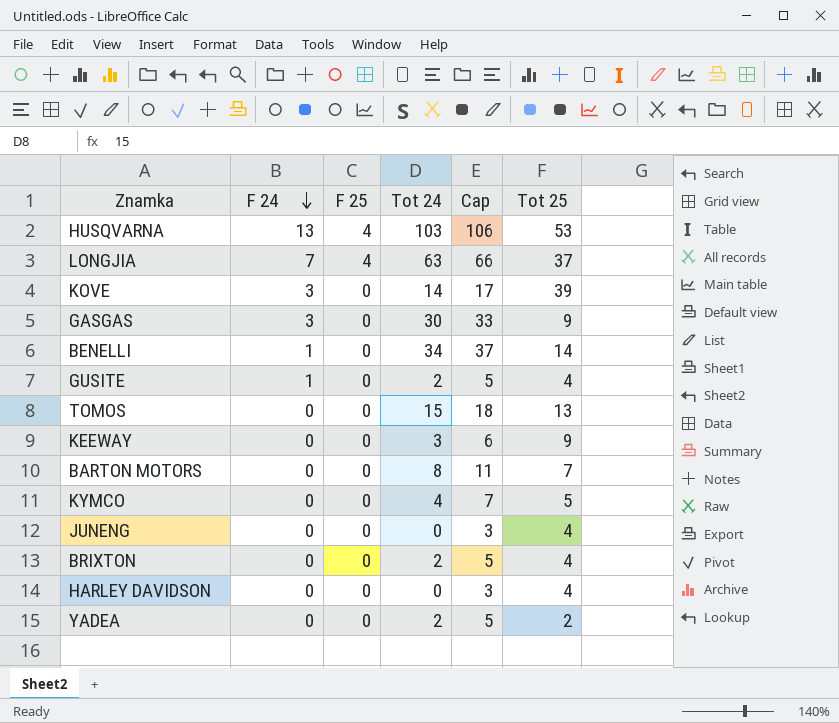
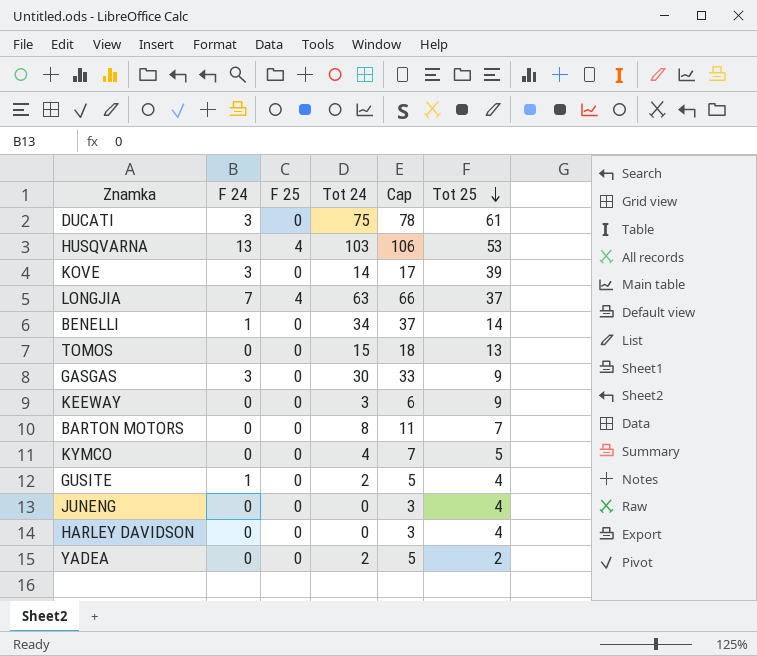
row order: F 24 descending -> Tot 25 descending
row BRIXTON: 0 | 0 | 2 | 5 | 4 -> none
row DUCATI: none -> 3 | 0 | 75 | 78 | 61

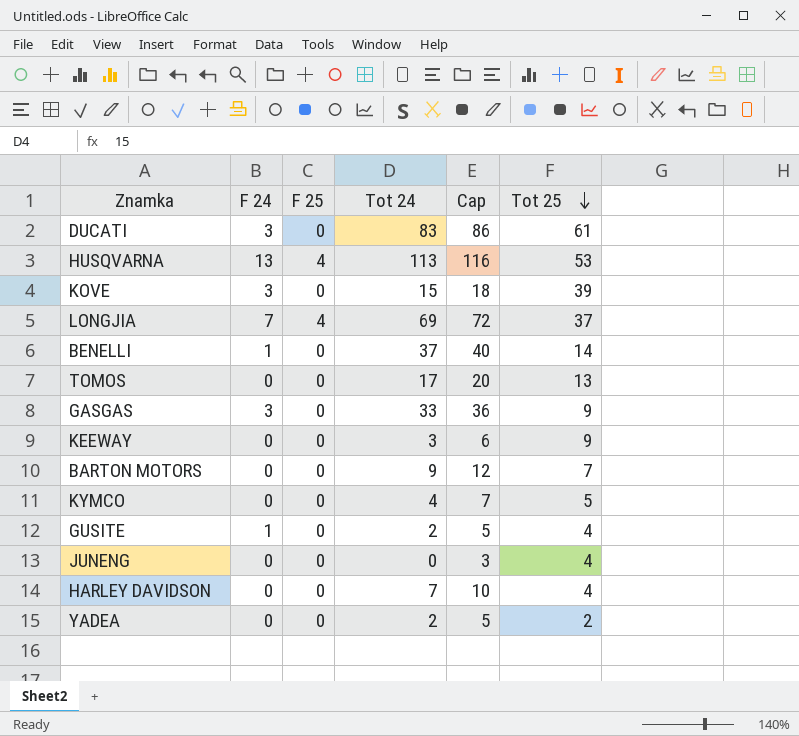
DUCATI | Tot 24: 75 -> 83
DUCATI | Cap: 78 -> 86
HUSQVARNA | Tot 24: 103 -> 113
HUSQVARNA | Cap: 106 -> 116
KOVE | Tot 24: 14 -> 15
KOVE | Cap: 17 -> 18
LONGJIA | Tot 24: 63 -> 69
LONGJIA | Cap: 66 -> 72
BENELLI | Tot 24: 34 -> 37
BENELLI | Cap: 37 -> 40
TOMOS | Tot 24: 15 -> 17
TOMOS | Cap: 18 -> 20
GASGAS | Tot 24: 30 -> 33
GASGAS | Cap: 33 -> 36
BARTON MOTORS | Tot 24: 8 -> 9
BARTON MOTORS | Cap: 11 -> 12
HARLEY DAVIDSON | Tot 24: 0 -> 7
HARLEY DAVIDSON | Cap: 3 -> 10

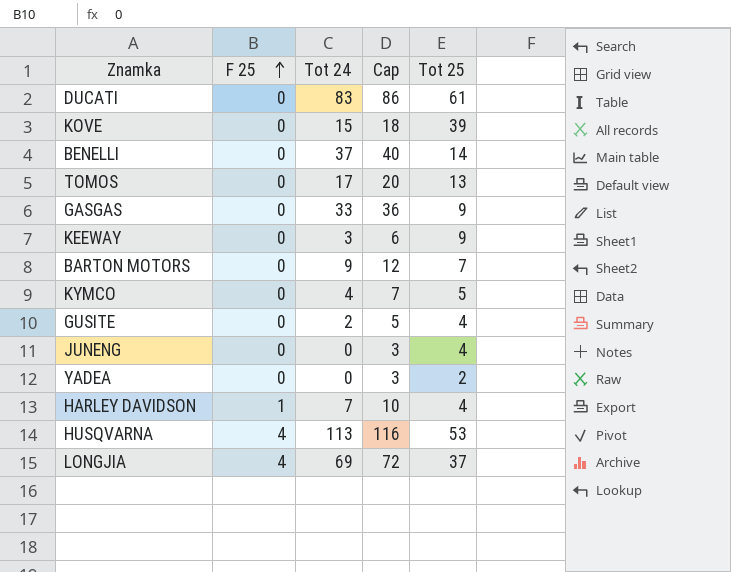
row order: Tot 25 descending -> F 25 ascending
column F 24 | position: 2 -> none
YADEA | Tot 24: 2 -> 0
YADEA | Cap: 5 -> 3
HARLEY DAVIDSON | F 25: 0 -> 1

